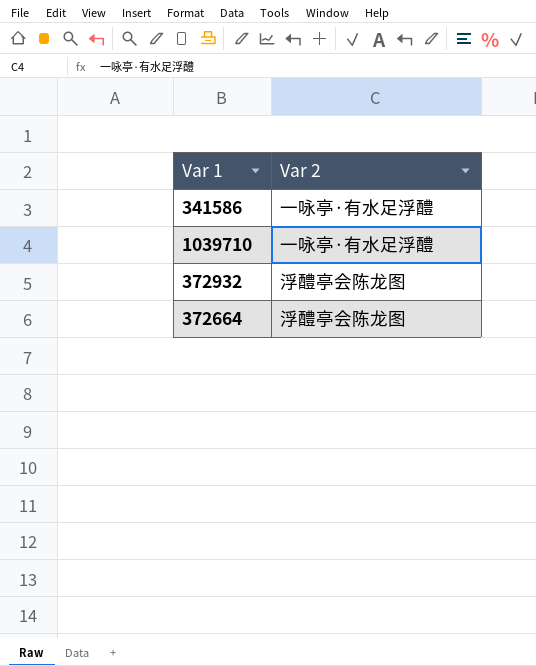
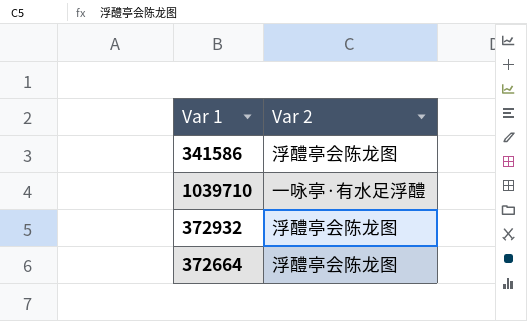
341586 | Var 2: 一咏亭·有水足浮醴 -> 浮醴亭会陈龙图

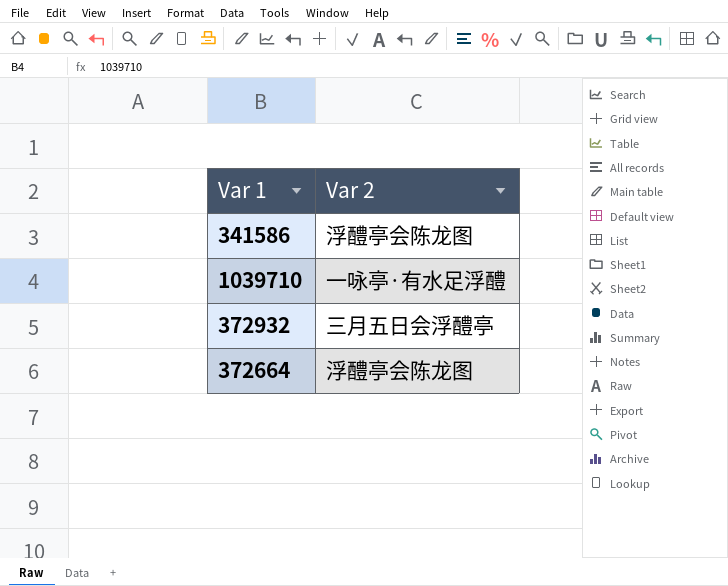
372932 | Var 2: 浮醴亭会陈龙图 -> 三月五日会浮醴亭

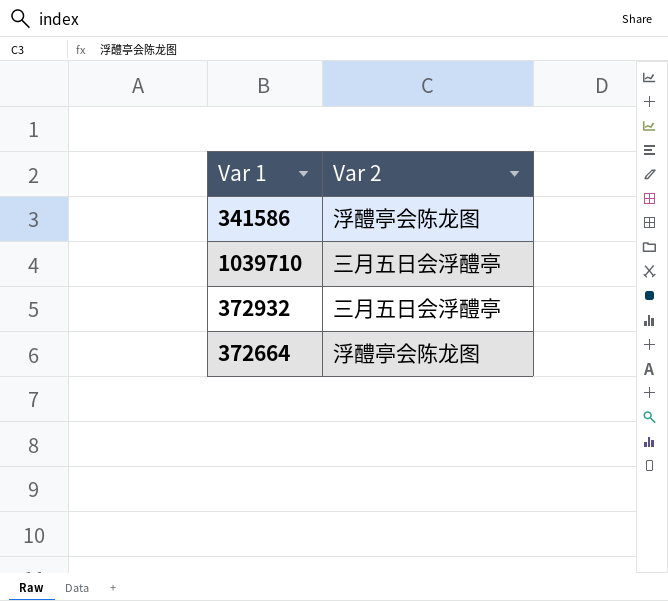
1039710 | Var 2: 一咏亭·有水足浮醴 -> 三月五日会浮醴亭

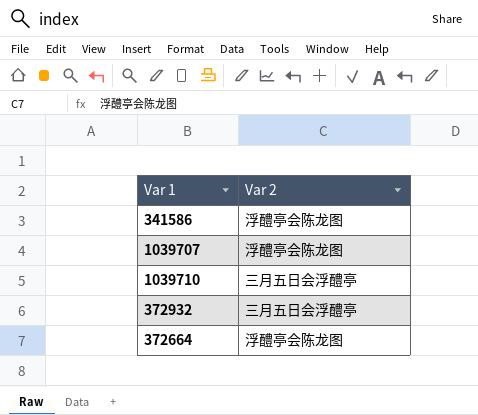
row 1039707: none -> 浮醴亭会陈龙图

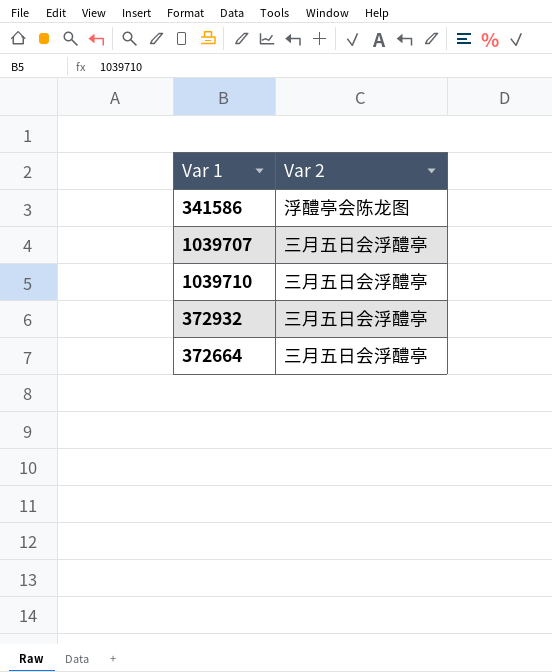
1039707 | Var 2: 浮醴亭会陈龙图 -> 三月五日会浮醴亭
372664 | Var 2: 浮醴亭会陈龙图 -> 三月五日会浮醴亭

